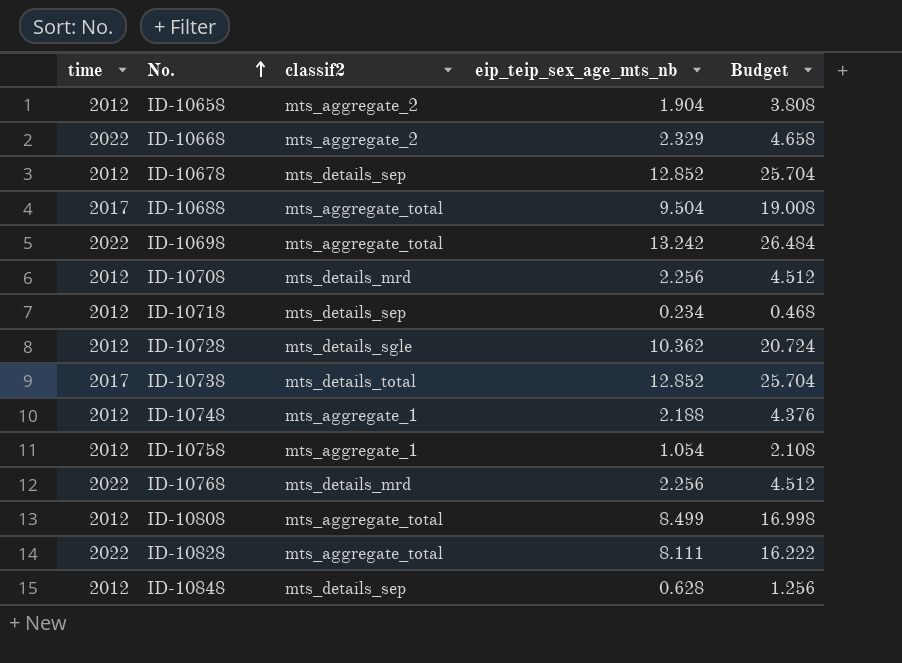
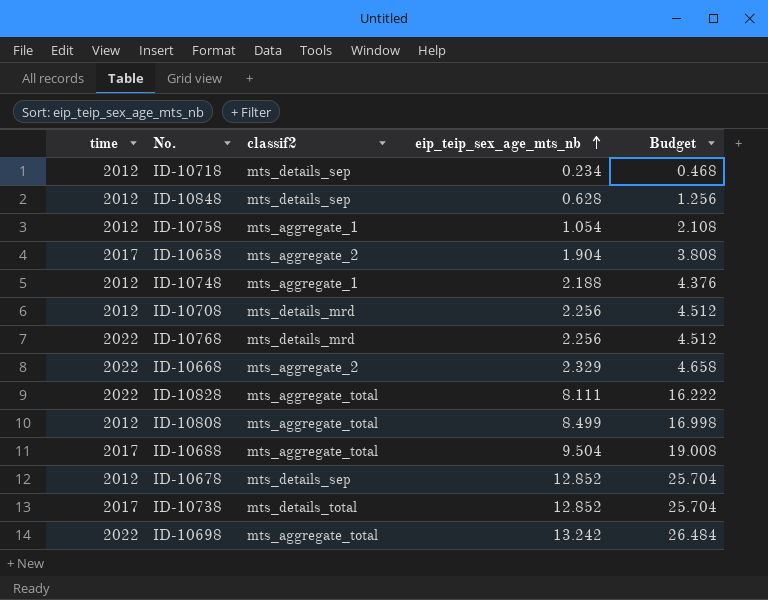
row order: No. ascending -> eip_teip_sex_age_mts_nb ascending
row ID-10728: 2012 | mts_details_sgle | 10.362 | 20.724 -> none
ID-10658 | time: 2012 -> 2017

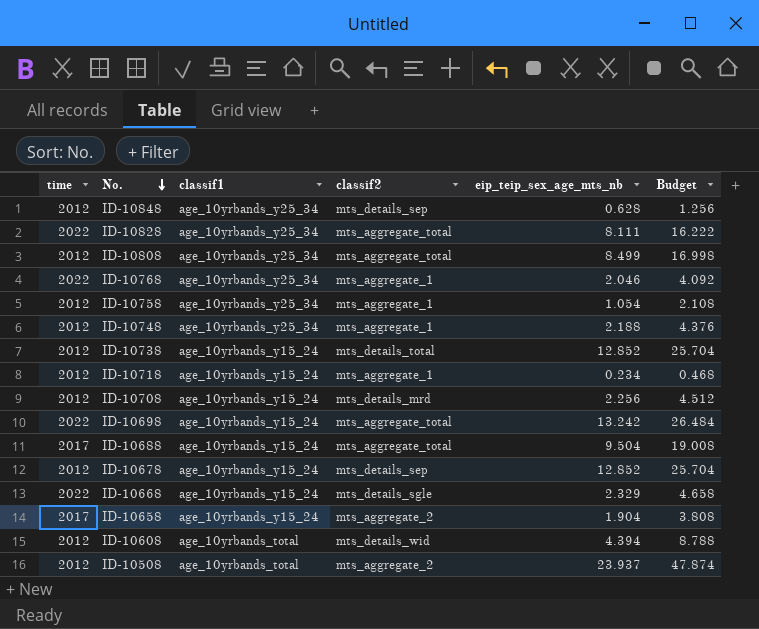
row order: eip_teip_sex_age_mts_nb ascending -> No. descending
column classif1 | position: none -> 3
ID-10768 | classif2: mts_details_mrd -> mts_aggregate_1
ID-10768 | eip_teip_sex_age_mts_nb: 2.256 -> 2.046
ID-10768 | Budget: 4.512 -> 4.092
ID-10738 | time: 2017 -> 2012
ID-10718 | classif2: mts_details_sep -> mts_aggregate_1
ID-10668 | classif2: mts_aggregate_2 -> mts_details_sgle
row ID-10608: none -> 2012 | age_10yrbands_total | mts_details_wid | 4.394 | 8.788
row ID-10508: none -> 2012 | age_10yrbands_total | mts_aggregate_2 | 23.937 | 47.874

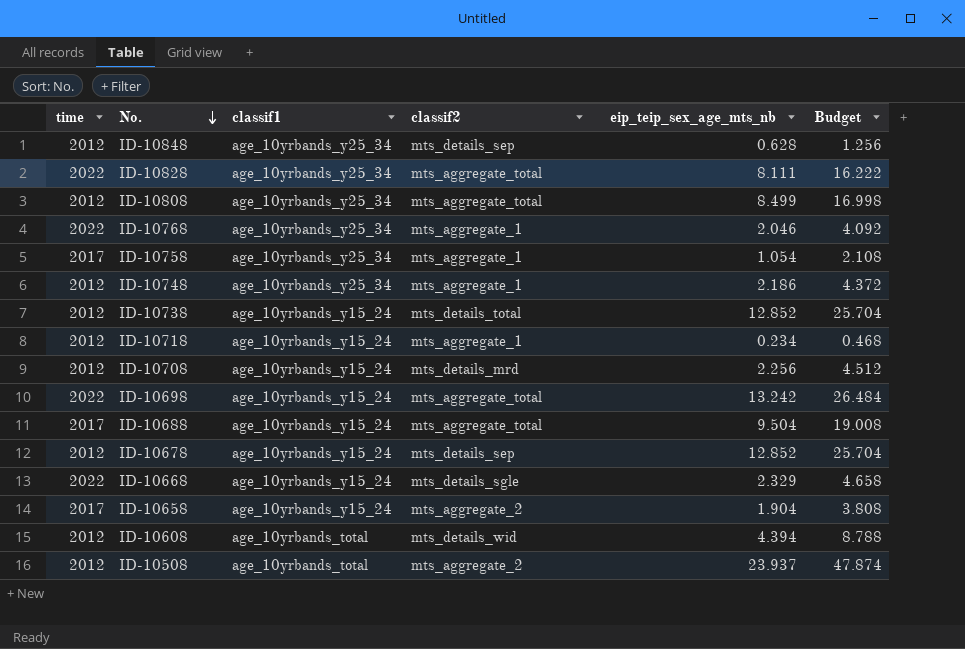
ID-10758 | time: 2012 -> 2017
ID-10748 | eip_teip_sex_age_mts_nb: 2.188 -> 2.186
ID-10748 | Budget: 4.376 -> 4.372

